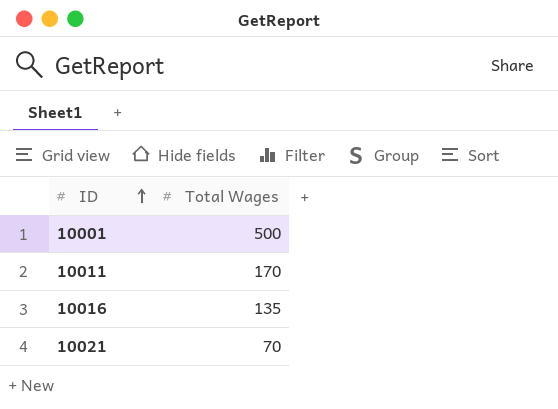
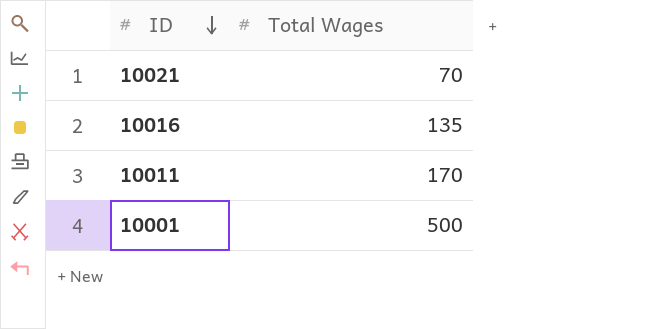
row order: ID ascending -> ID descending

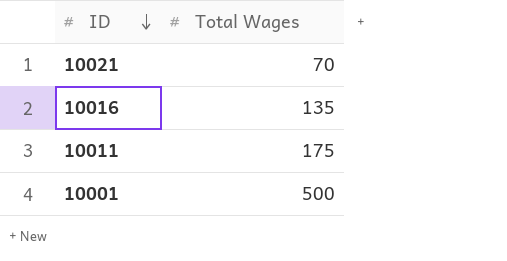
10011 | Total Wages: 170 -> 175

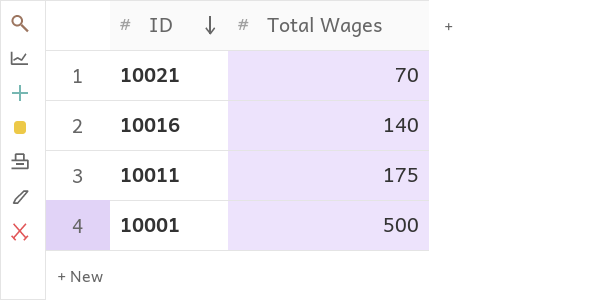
10016 | Total Wages: 135 -> 140

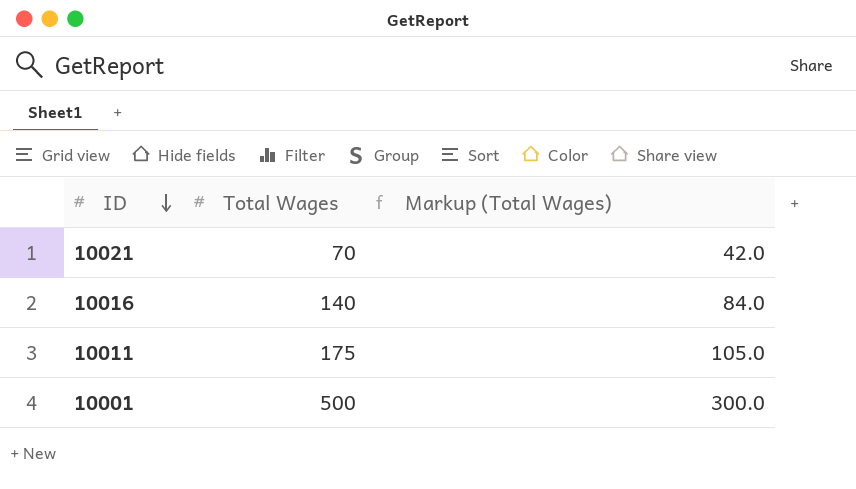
column Markup (Total Wages) | formula: none -> [Total Wages] * 0.6

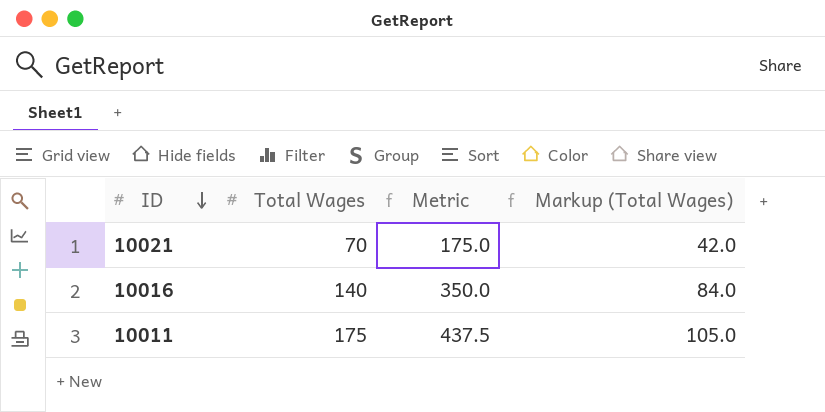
column Metric | formula: none -> [Total Wages] * 2.5
row 10001: 500 | 300.0 -> none

